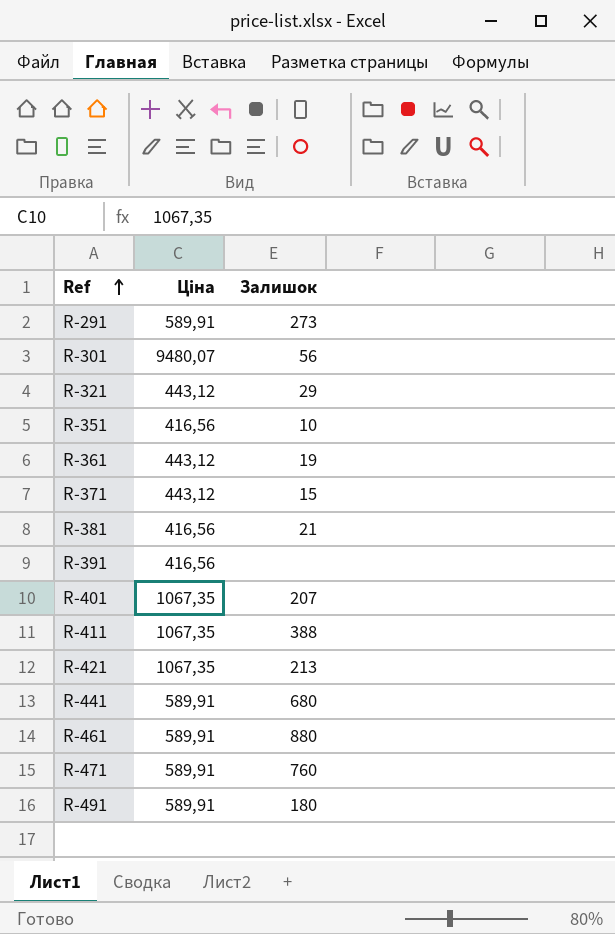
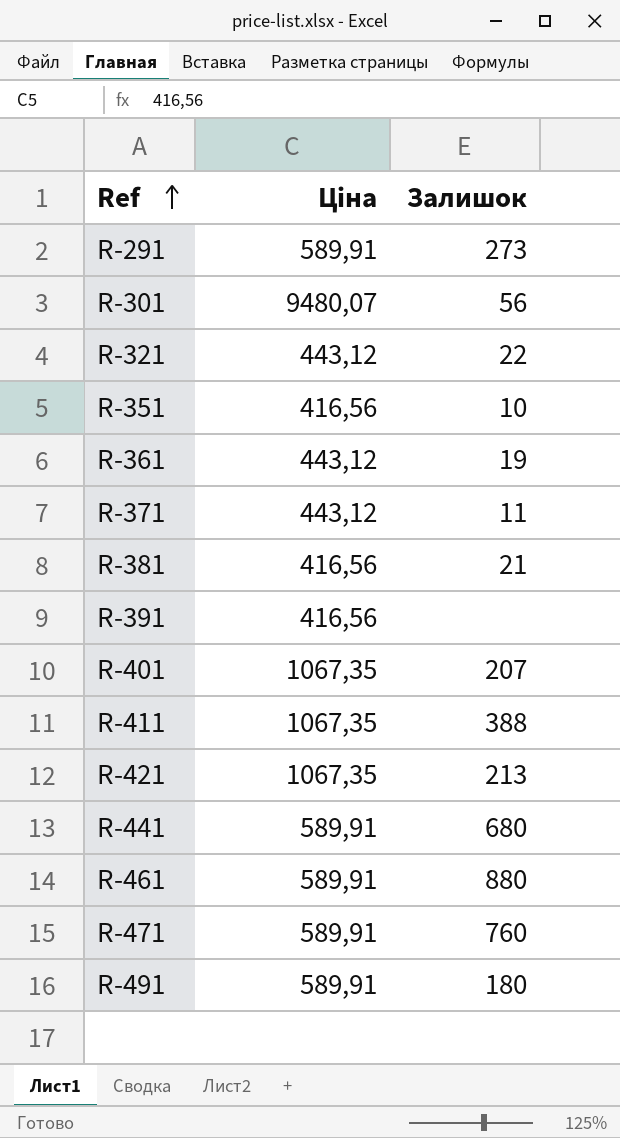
R-321 | Залишок: 29 -> 22
R-371 | Залишок: 15 -> 11

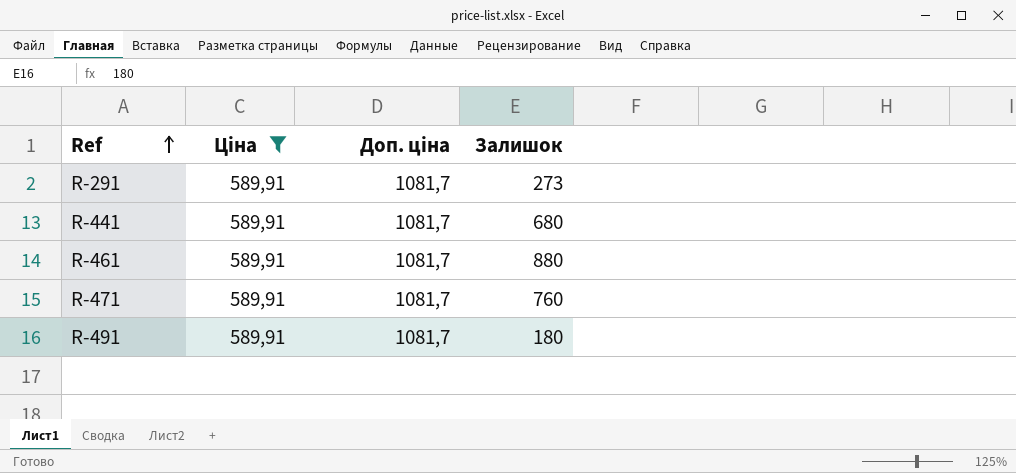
filter: none -> Ціна = 589,91
column Доп. ціна | position: none -> 3

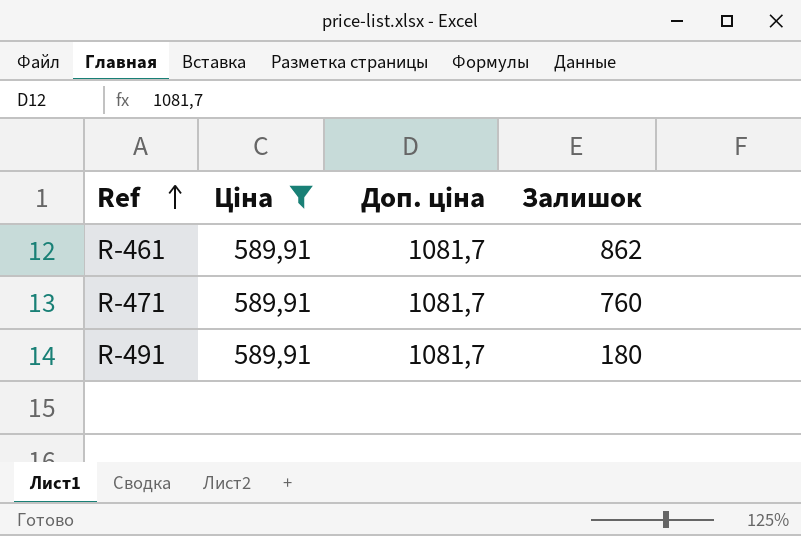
row R-291: 589,91 | 1081,7 | 273 -> none
row R-441: 589,91 | 1081,7 | 680 -> none
R-461 | Залишок: 880 -> 862

